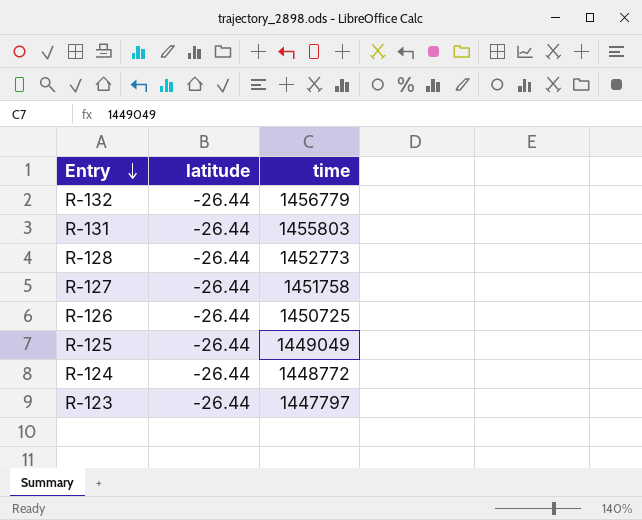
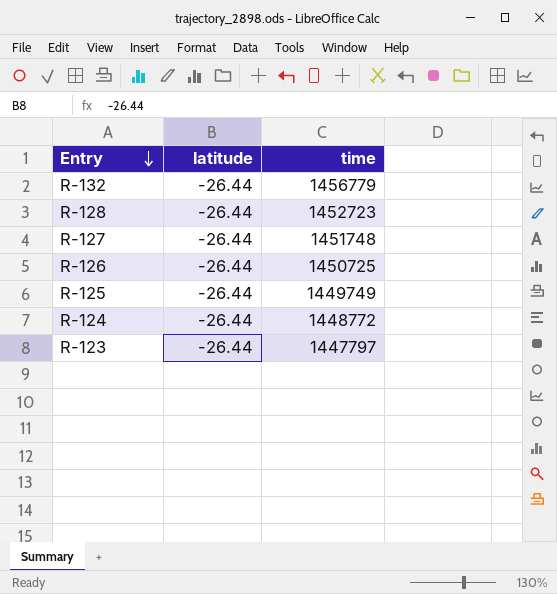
row R-131: -26.44 | 1455803 -> none
R-128 | time: 1452773 -> 1452723
R-127 | time: 1451758 -> 1451748
R-125 | time: 1449049 -> 1449749

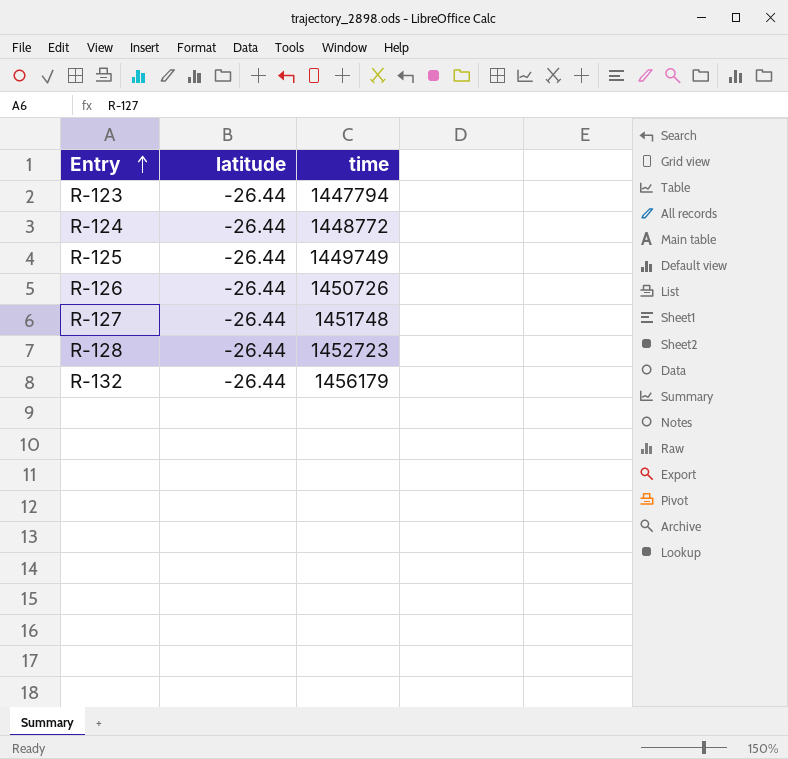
row order: Entry descending -> Entry ascending
R-123 | time: 1447797 -> 1447794
R-126 | time: 1450725 -> 1450726
R-132 | time: 1456779 -> 1456179

